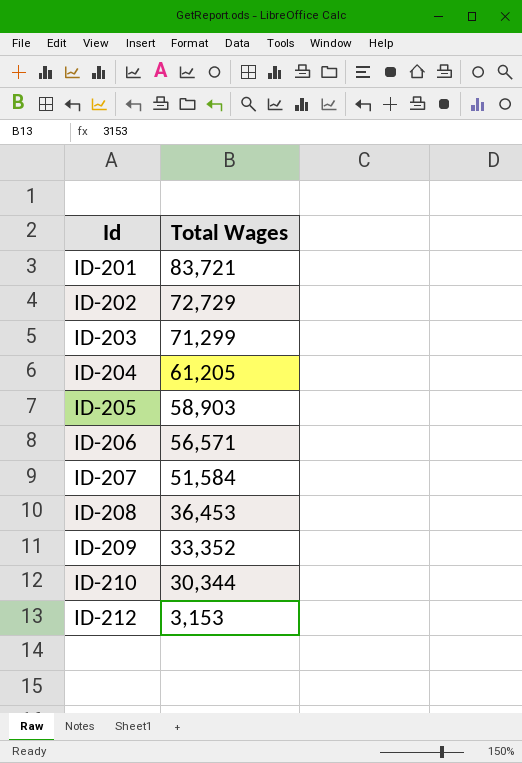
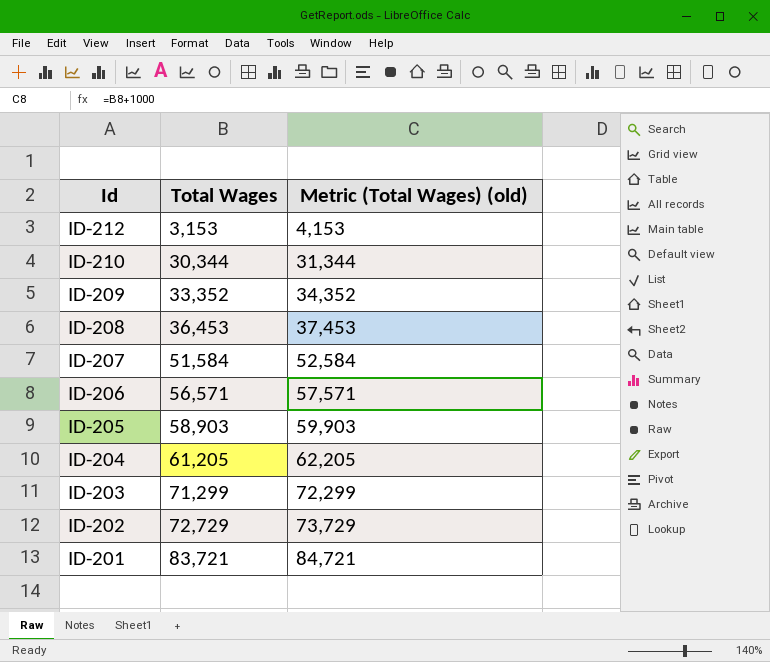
row order: Id ascending -> Id descending
column Metric (Total Wages) (old) | formula: none -> [Total Wages] + 1000

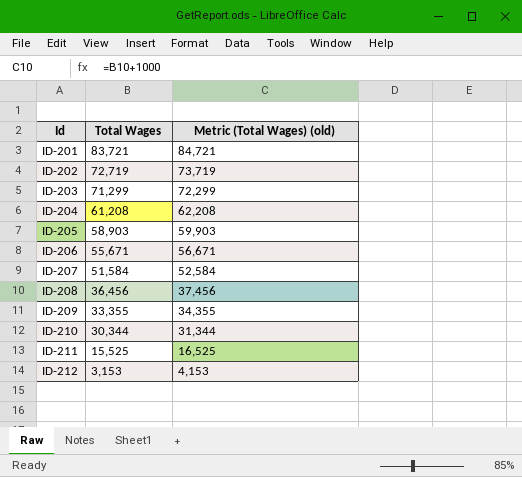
row order: Id descending -> Id ascending
ID-202 | Total Wages: 72,729 -> 72,719
ID-202 | Metric (Total Wages) (old): 73,729 -> 73,719
ID-204 | Total Wages: 61,205 -> 61,208
ID-204 | Metric (Total Wages) (old): 62,205 -> 62,208
ID-206 | Total Wages: 56,571 -> 55,671
ID-206 | Metric (Total Wages) (old): 57,571 -> 56,671
ID-208 | Total Wages: 36,453 -> 36,456
ID-208 | Metric (Total Wages) (old): 37,453 -> 37,456
ID-209 | Total Wages: 33,352 -> 33,355
ID-209 | Metric (Total Wages) (old): 34,352 -> 34,355
row ID-211: none -> 15,525 | 16,525

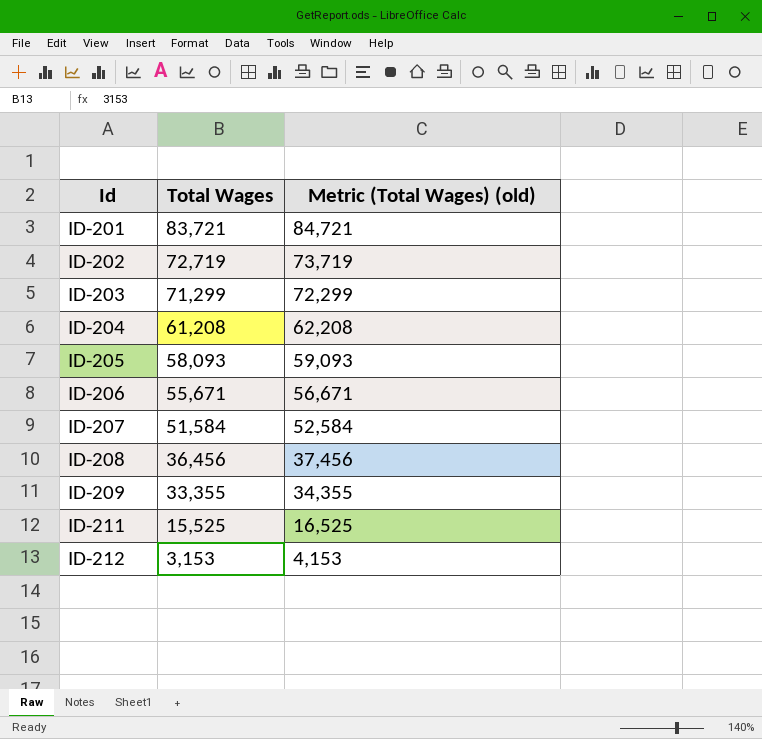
row ID-210: 30,344 | 31,344 -> none
ID-205 | Total Wages: 58,903 -> 58,093
ID-205 | Metric (Total Wages) (old): 59,903 -> 59,093

